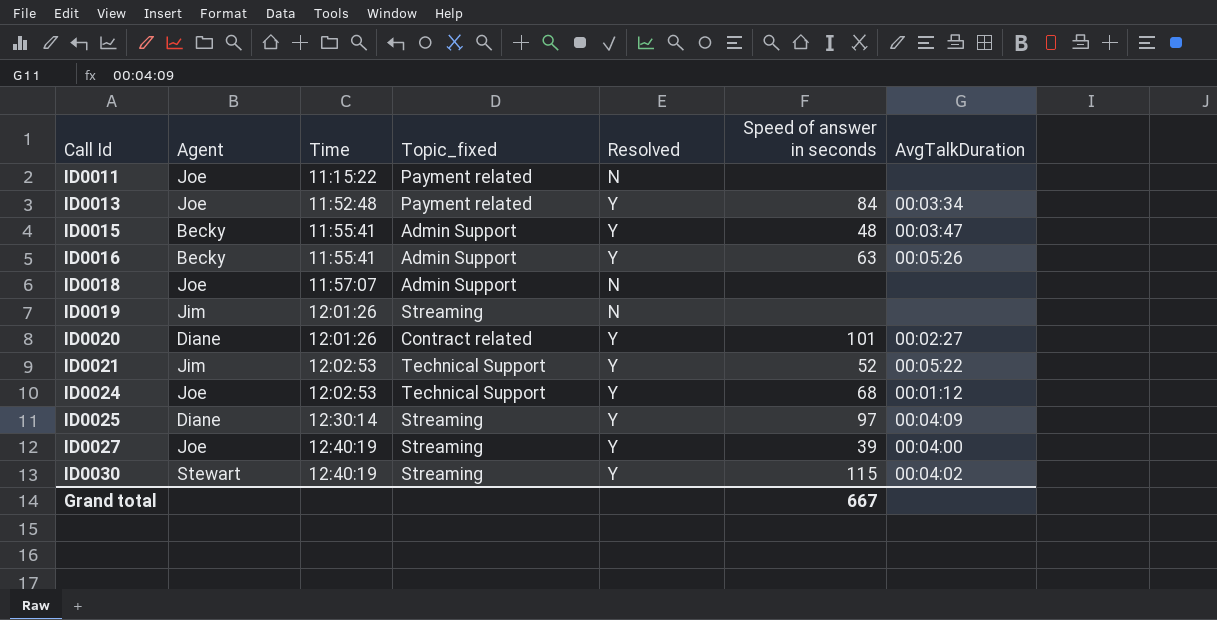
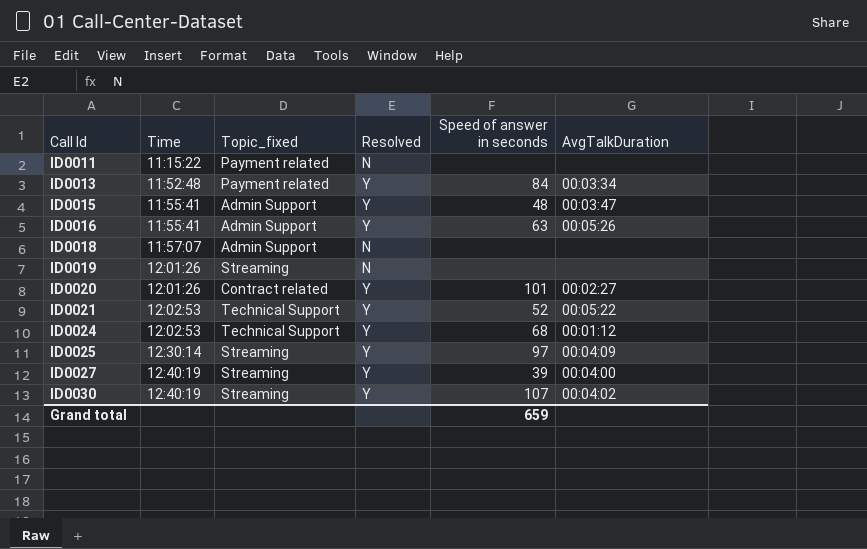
column Agent | position: 2 -> none
ID0030 | Speed of answer in seconds: 115 -> 107
Grand total | Speed of answer in seconds: 667 -> 659

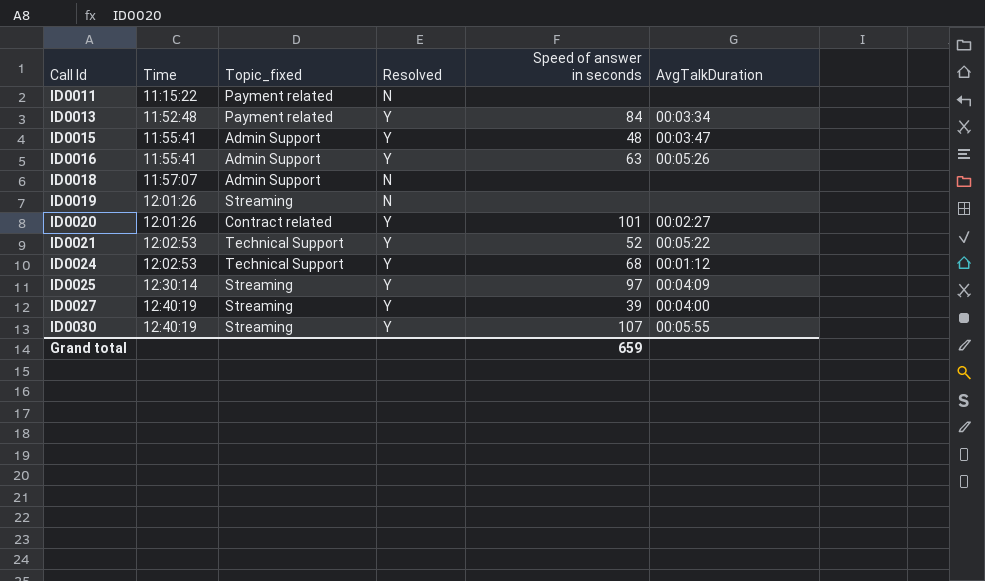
ID0030 | AvgTalkDuration: 00:04:02 -> 00:05:55

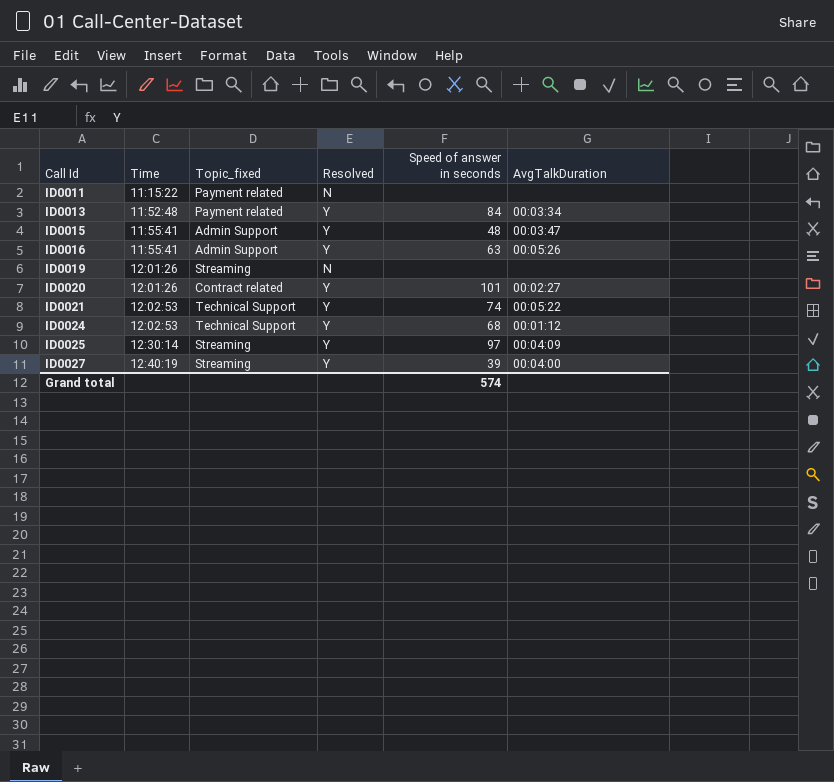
row ID0018: 11:57:07 | Admin Support | N | none | none -> none
row ID0030: 12:40:19 | Streaming | Y | 107 | 00:05:55 -> none
ID0021 | Speed of answer in seconds: 52 -> 74
Grand total | Speed of answer in seconds: 659 -> 574

